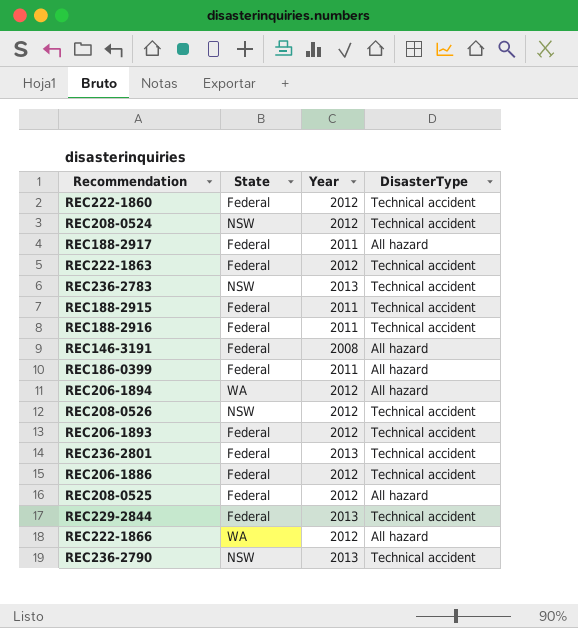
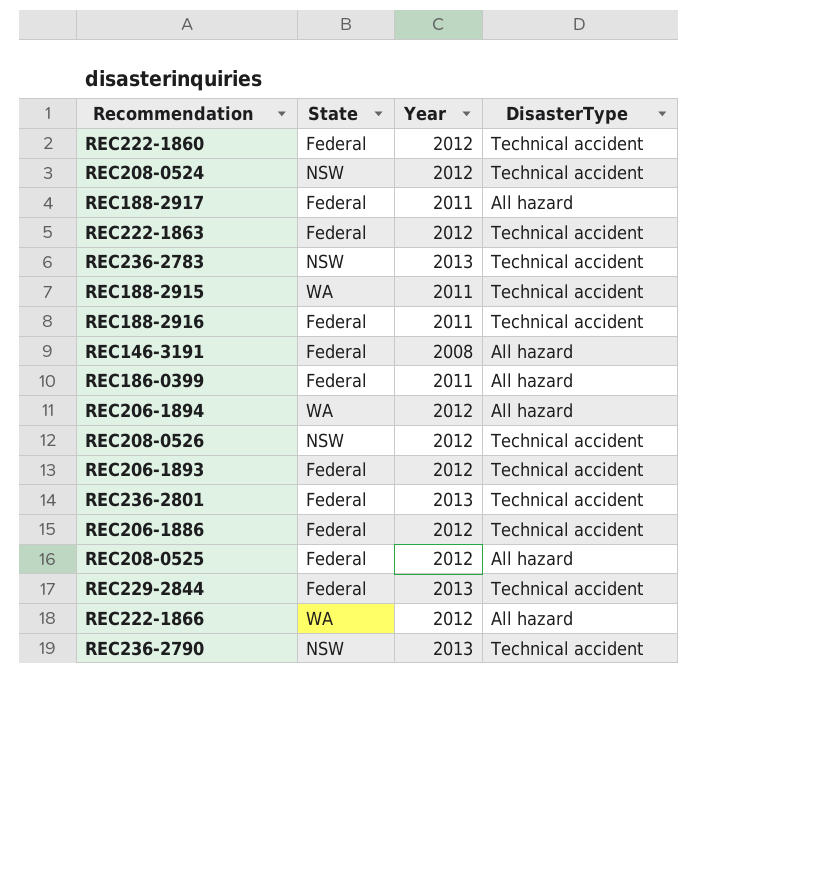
REC188-2915 | State: Federal -> WA

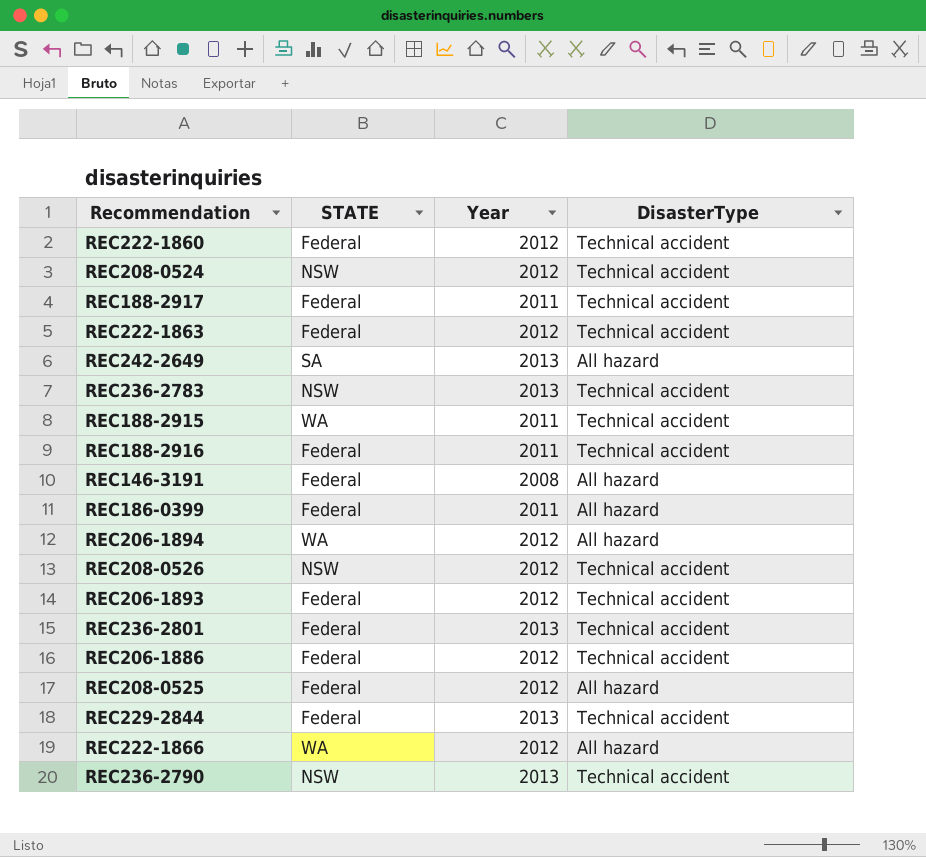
column name: State -> STATE
REC188-2917 | DisasterType: All hazard -> Technical accident
row REC242-2649: none -> SA | 2013 | All hazard

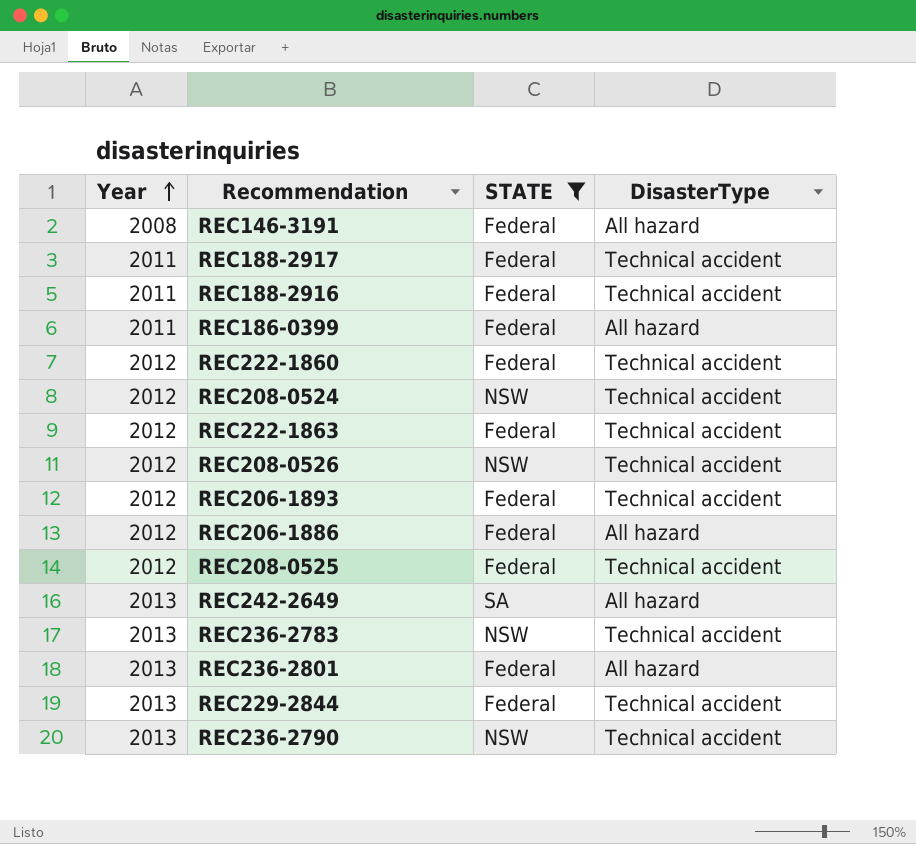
filter: none -> STATE != WA
row order: none -> Year ascending
column Year | position: 3 -> 1
REC206-1886 | DisasterType: Technical accident -> All hazard
REC208-0525 | DisasterType: All hazard -> Technical accident
REC236-2801 | DisasterType: Technical accident -> All hazard

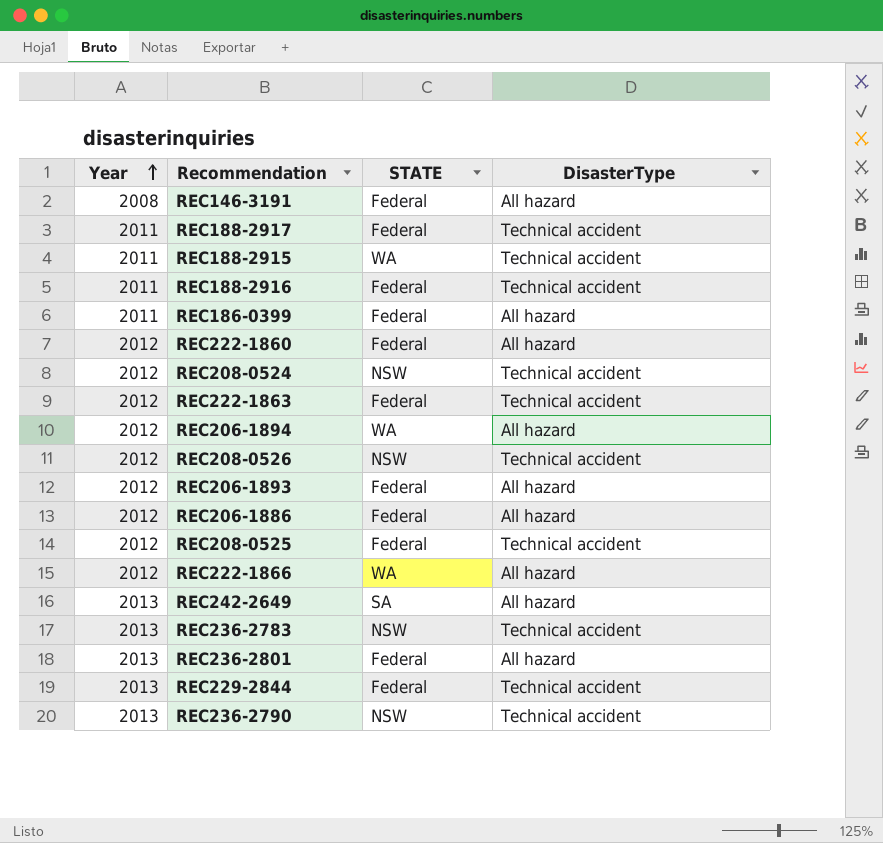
filter: STATE != WA -> none
REC222-1860 | DisasterType: Technical accident -> All hazard
REC206-1893 | DisasterType: Technical accident -> All hazard

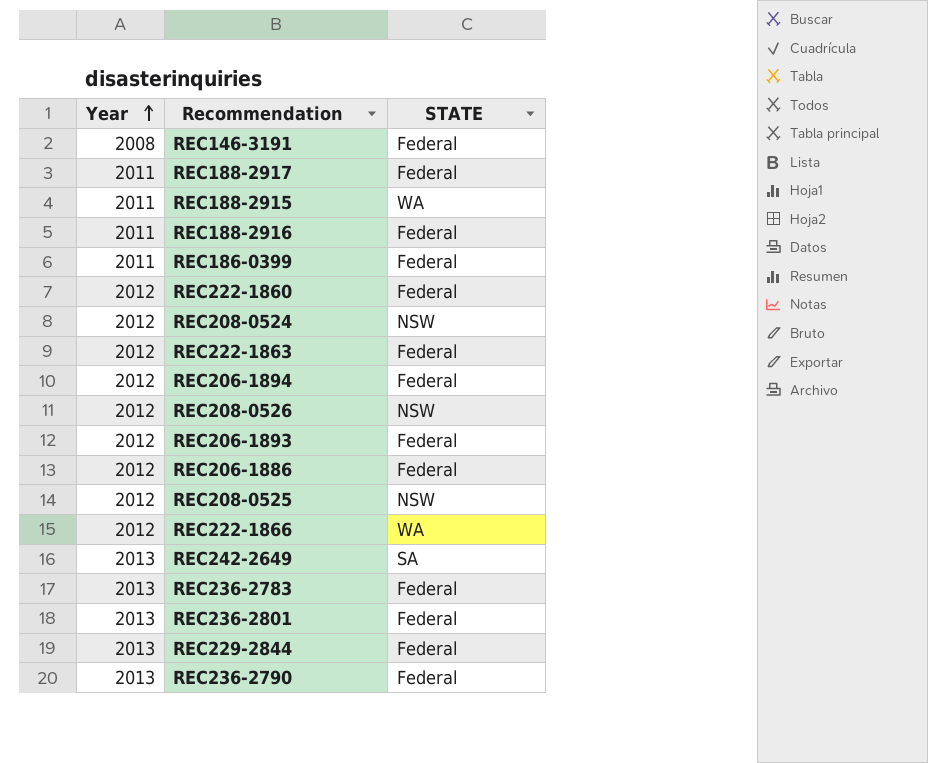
column DisasterType | position: 4 -> none
REC206-1894 | STATE: WA -> Federal
REC208-0525 | STATE: Federal -> NSW
REC236-2783 | STATE: NSW -> Federal
REC236-2790 | STATE: NSW -> Federal

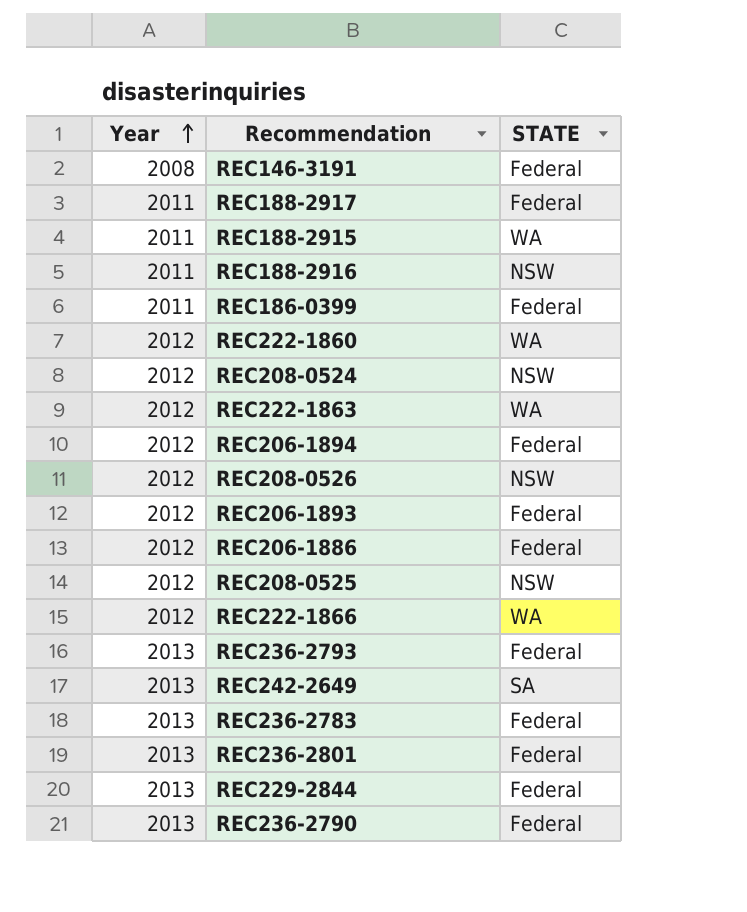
REC188-2916 | STATE: Federal -> NSW
REC222-1860 | STATE: Federal -> WA
REC222-1863 | STATE: Federal -> WA
row REC236-2793: none -> 2013 | Federal

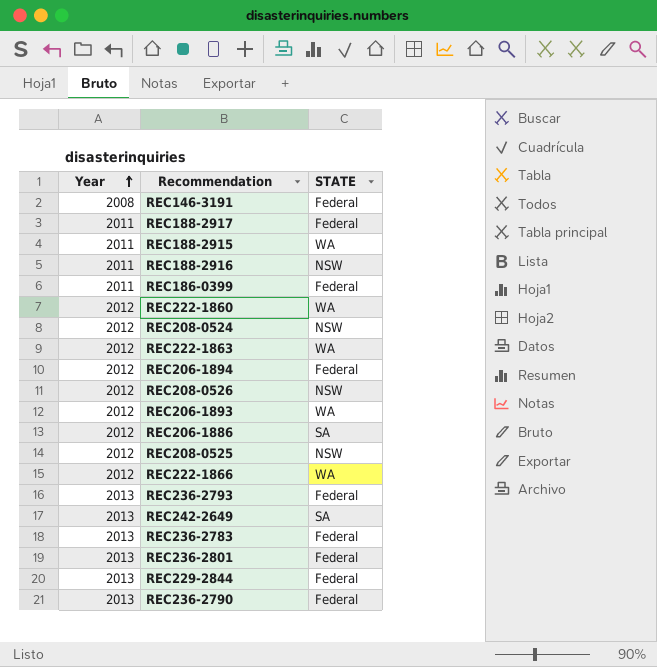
REC206-1893 | STATE: Federal -> WA
REC206-1886 | STATE: Federal -> SA

